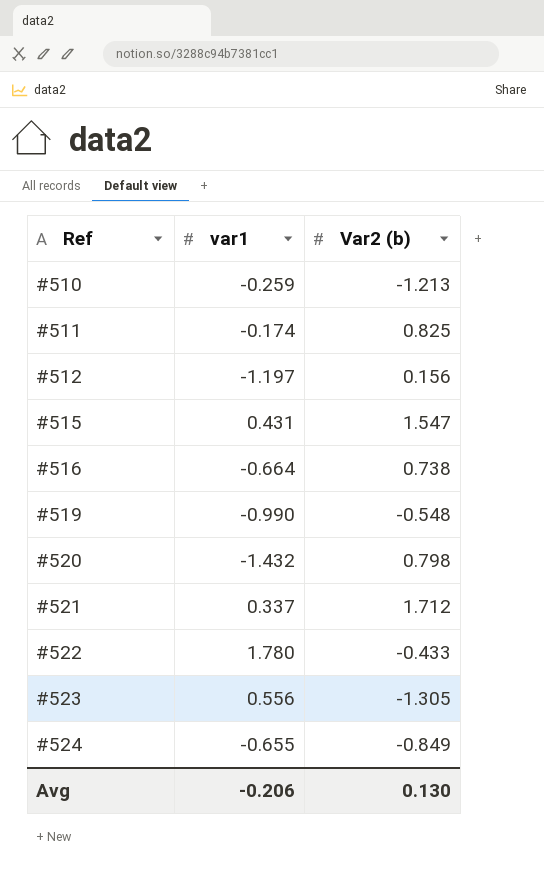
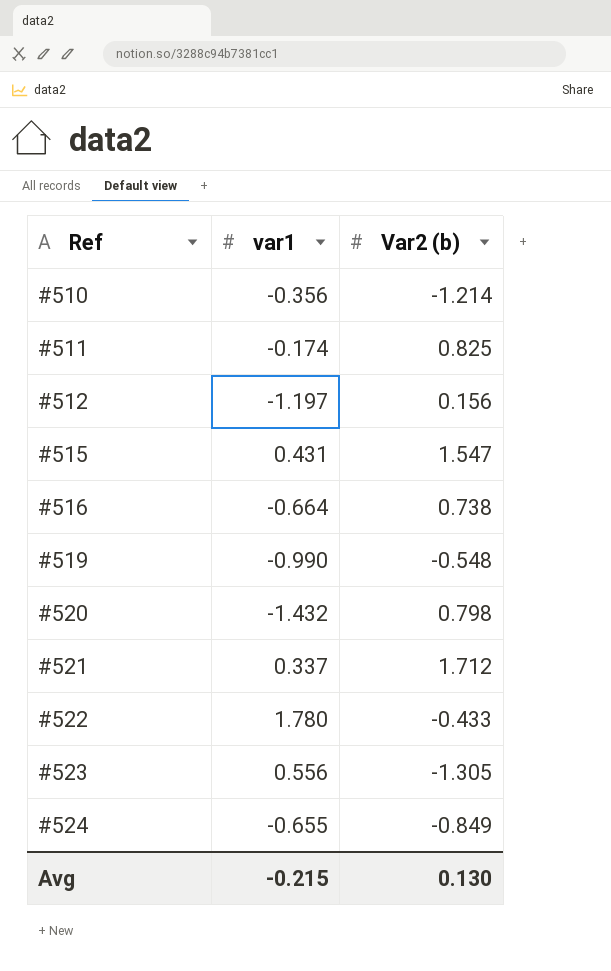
#510 | var1: -0.259 -> -0.356
#510 | Var2 (b): -1.213 -> -1.214
Avg | var1: -0.206 -> -0.215

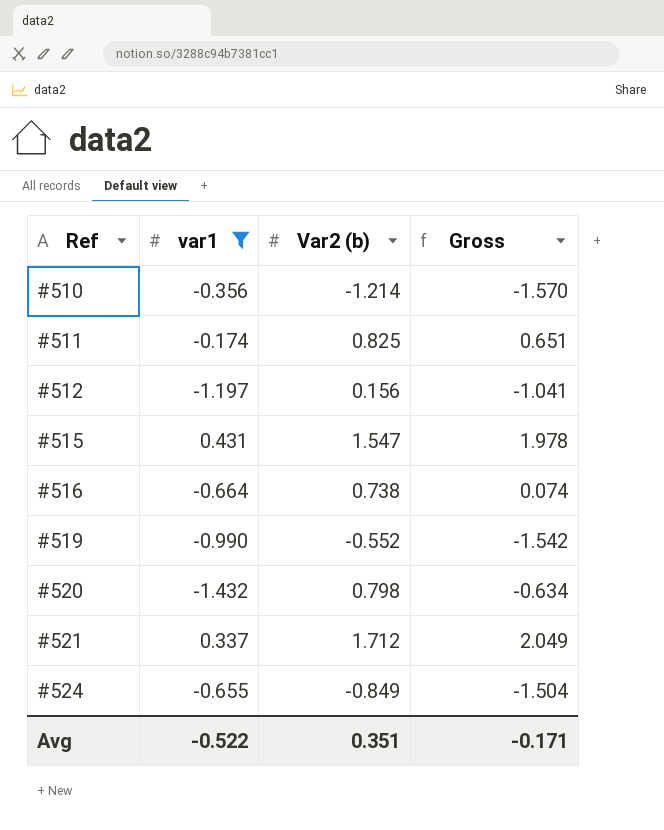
filter: none -> var1 <= 0.431
column Gross | formula: none -> [var1] + [Var2 (b)]
#519 | Var2 (b): -0.548 -> -0.552
Avg | var1: -0.215 -> -0.522
Avg | Var2 (b): 0.130 -> 0.351

